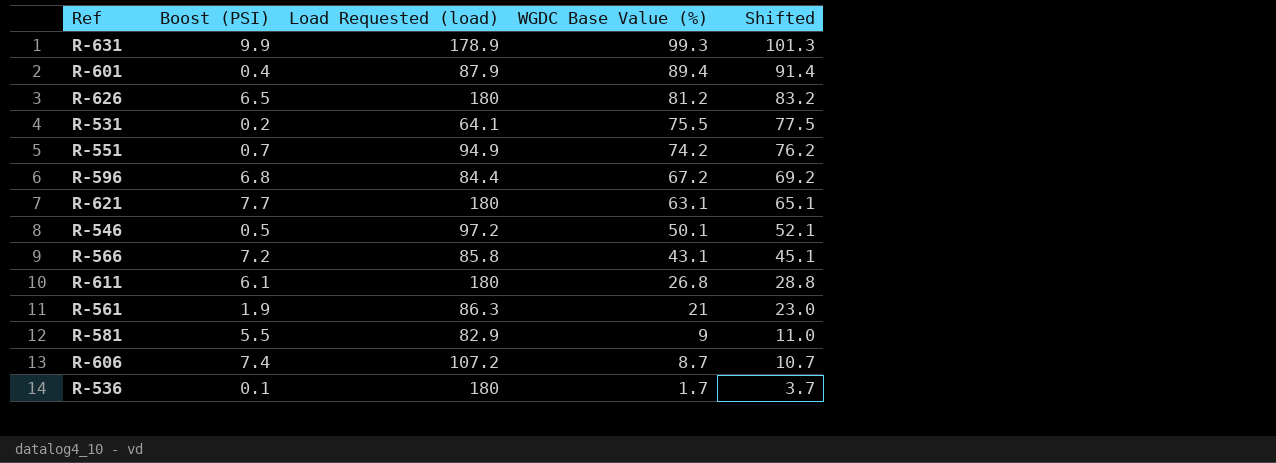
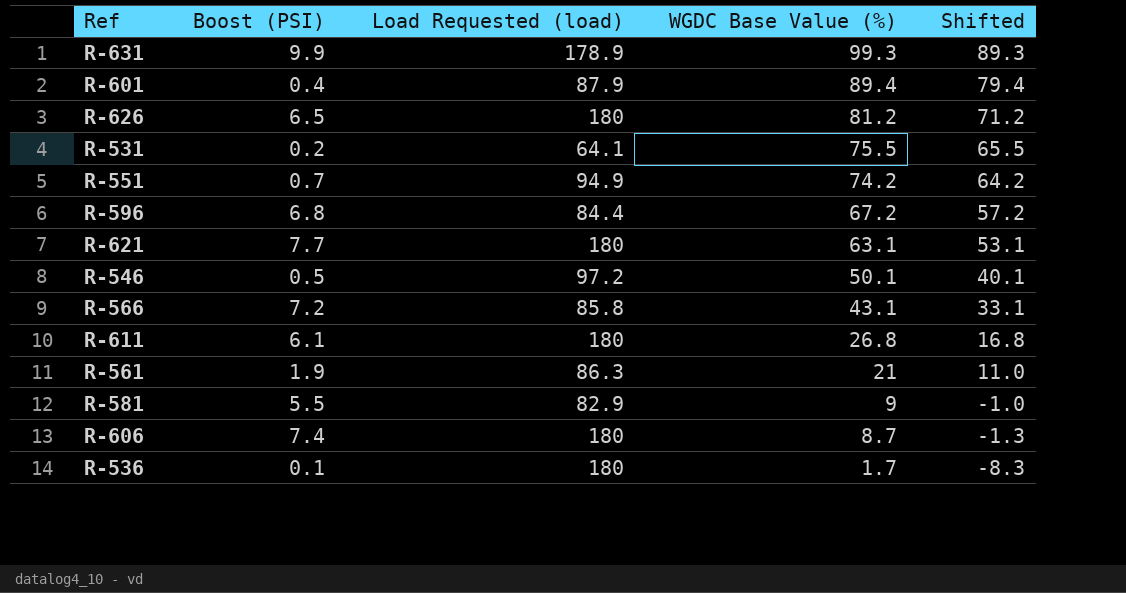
column Shifted | formula: [WGDC Base Value (%)] + 2 -> [WGDC Base Value (%)] - 10
R-606 | Load Requested (load): 107.2 -> 180

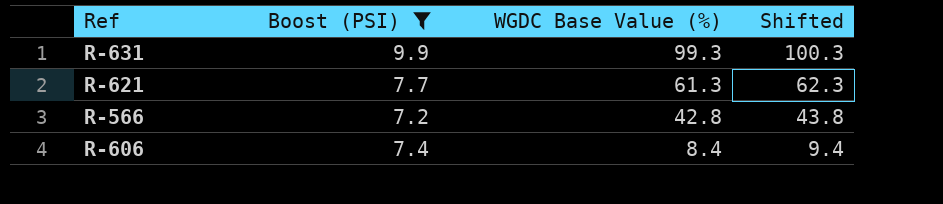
filter: none -> Boost (PSI) >= 7.2
column Load Requested (load) | position: 3 -> none
column Shifted | formula: [WGDC Base Value (%)] - 10 -> [WGDC Base Value (%)] + 1
R-621 | WGDC Base Value (%): 63.1 -> 61.3
R-566 | WGDC Base Value (%): 43.1 -> 42.8
R-606 | WGDC Base Value (%): 8.7 -> 8.4

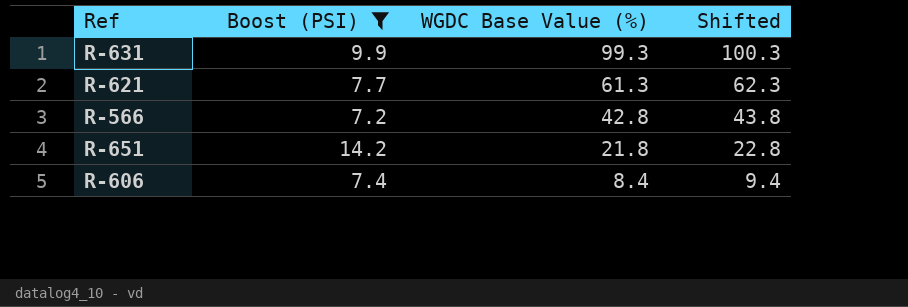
row R-651: none -> 14.2 | 21.8 | 22.8

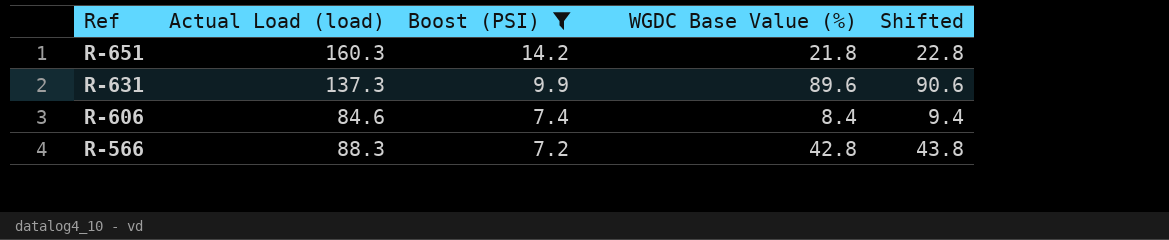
row order: WGDC Base Value (%) descending -> Ref descending
column Actual Load (load) | position: none -> 2
row R-621: 7.7 | 61.3 | 62.3 -> none
R-631 | WGDC Base Value (%): 99.3 -> 89.6
R-631 | Shifted: 100.3 -> 90.6

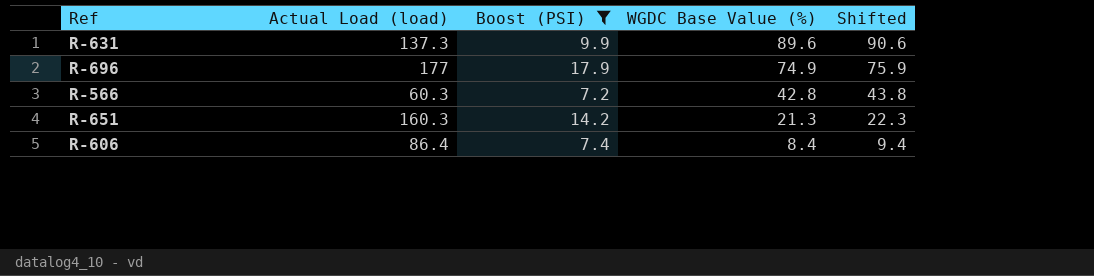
row order: Ref descending -> WGDC Base Value (%) descending
row R-696: none -> 177 | 17.9 | 74.9 | 75.9
R-566 | Actual Load (load): 88.3 -> 60.3
R-651 | WGDC Base Value (%): 21.8 -> 21.3
R-651 | Shifted: 22.8 -> 22.3
R-606 | Actual Load (load): 84.6 -> 86.4

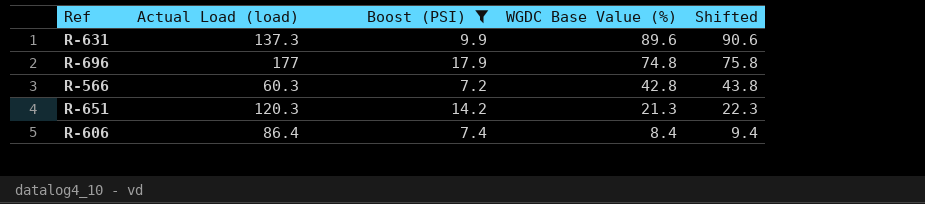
R-696 | WGDC Base Value (%): 74.9 -> 74.8
R-696 | Shifted: 75.9 -> 75.8
R-651 | Actual Load (load): 160.3 -> 120.3

